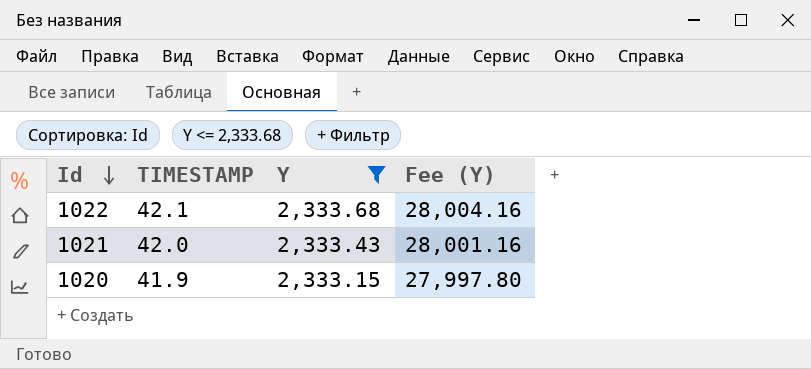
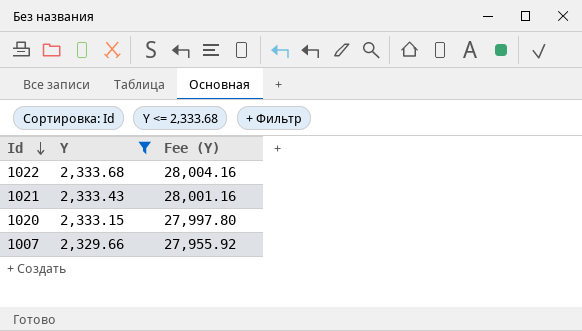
column TIMESTAMP | position: 2 -> none
row 1007: none -> 2,329.66 | 27,955.92

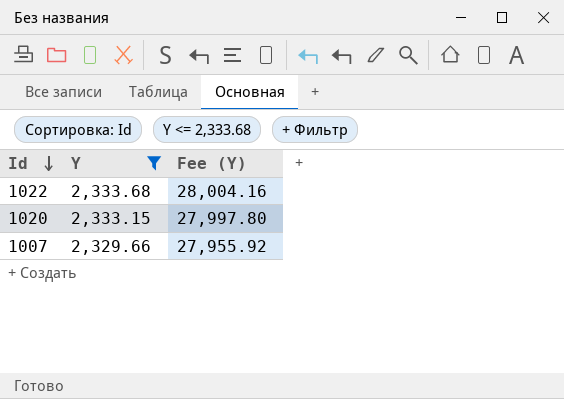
row 1021: 2,333.43 | 28,001.16 -> none

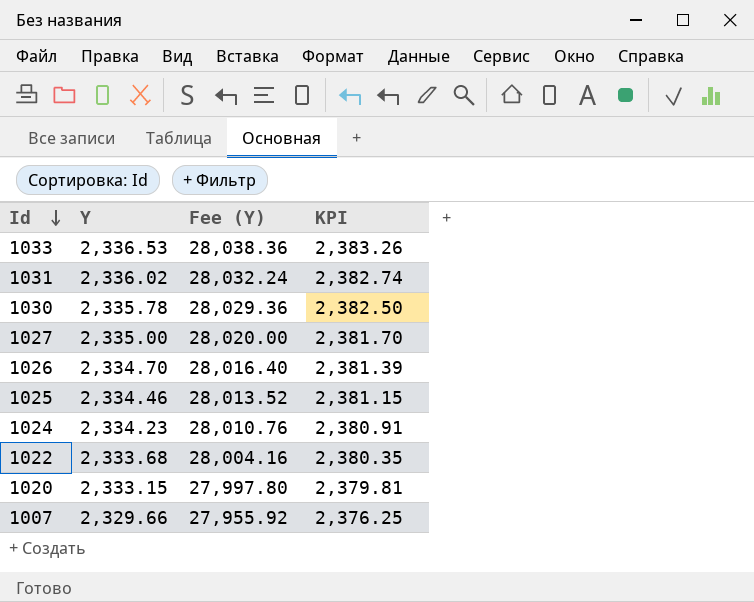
filter: Y <= 2,333.68 -> none
column KPI | formula: none -> [Y] * 1.02

